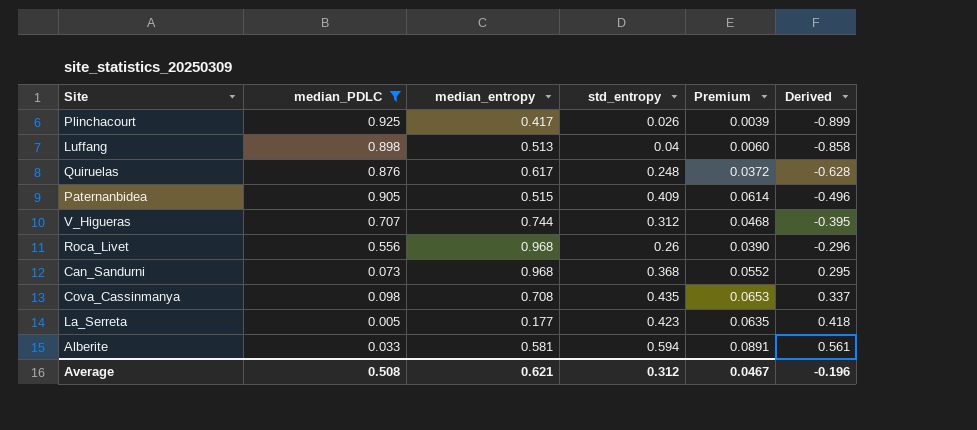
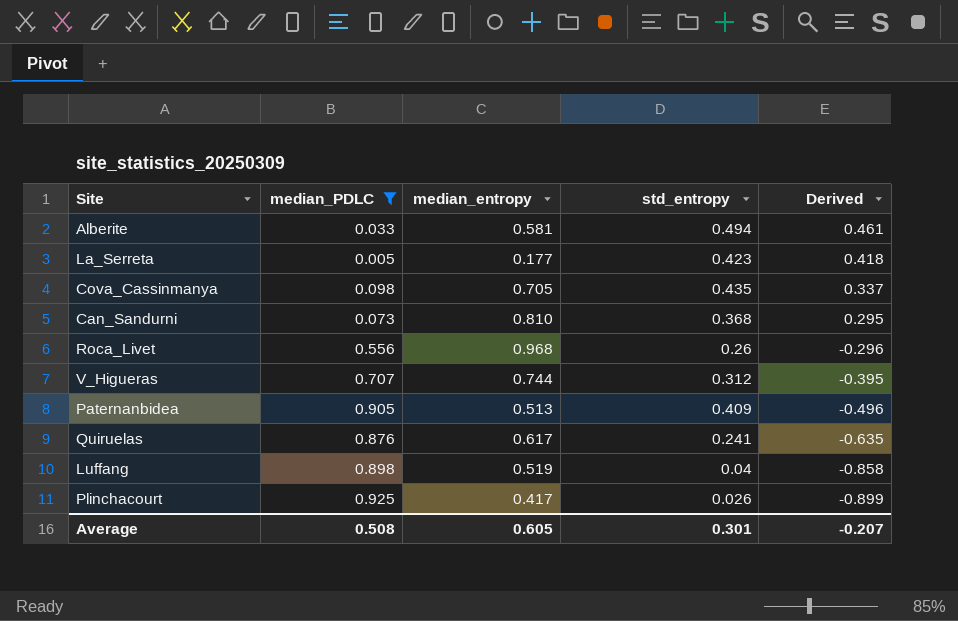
row order: Derived ascending -> Derived descending
column Premium | formula: [std_entropy] * 0.15 -> none
Alberite | std_entropy: 0.594 -> 0.494
Alberite | Derived: 0.561 -> 0.461
Cova_Cassinmanya | median_entropy: 0.708 -> 0.705
Can_Sandurni | median_entropy: 0.968 -> 0.810
Paternanbidea | median_entropy: 0.515 -> 0.513
Quiruelas | std_entropy: 0.248 -> 0.241
Quiruelas | Derived: -0.628 -> -0.635
Luffang | median_entropy: 0.513 -> 0.519
Average | median_entropy: 0.621 -> 0.605
Average | std_entropy: 0.312 -> 0.301
Average | Derived: -0.196 -> -0.207

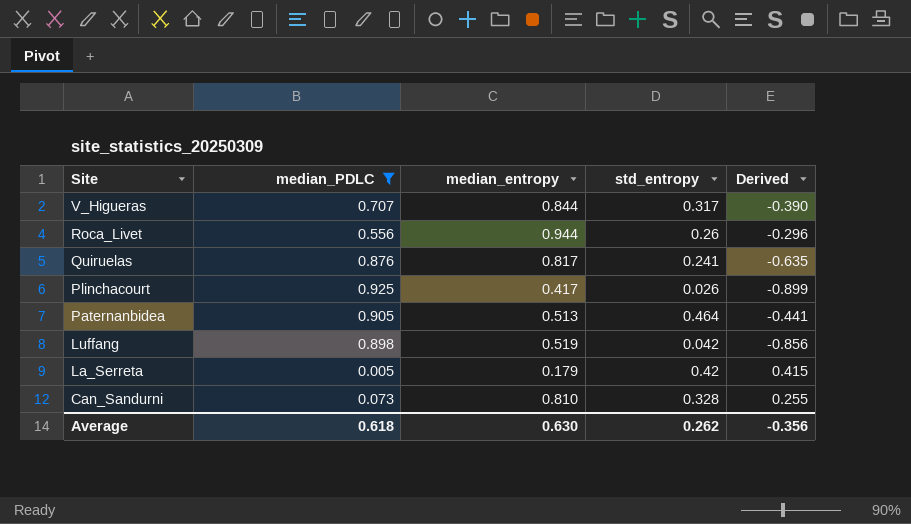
row order: Derived descending -> Site descending
row Alberite: 0.033 | 0.581 | 0.494 | 0.461 -> none
row Cova_Cassinmanya: 0.098 | 0.705 | 0.435 | 0.337 -> none
V_Higueras | median_entropy: 0.744 -> 0.844
V_Higueras | std_entropy: 0.312 -> 0.317
V_Higueras | Derived: -0.395 -> -0.390
Roca_Livet | median_entropy: 0.968 -> 0.944
Quiruelas | median_entropy: 0.617 -> 0.817
Paternanbidea | std_entropy: 0.409 -> 0.464
Paternanbidea | Derived: -0.496 -> -0.441
Luffang | std_entropy: 0.04 -> 0.042
Luffang | Derived: -0.858 -> -0.856
La_Serreta | median_entropy: 0.177 -> 0.179
La_Serreta | std_entropy: 0.423 -> 0.42
La_Serreta | Derived: 0.418 -> 0.415
Can_Sandurni | std_entropy: 0.368 -> 0.328
Can_Sandurni | Derived: 0.295 -> 0.255
Average | median_PDLC: 0.508 -> 0.618
Average | median_entropy: 0.605 -> 0.630
Average | std_entropy: 0.301 -> 0.262
Average | Derived: -0.207 -> -0.356

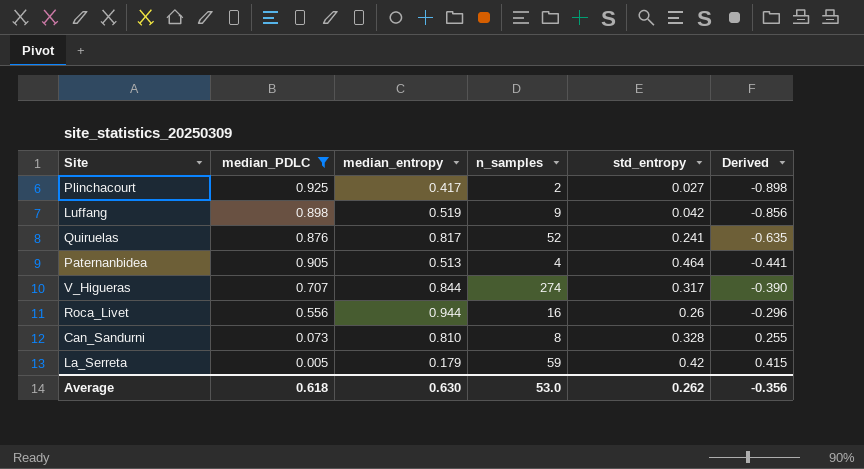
row order: Site descending -> Derived ascending
column n_samples | position: none -> 4
Plinchacourt | std_entropy: 0.026 -> 0.027
Plinchacourt | Derived: -0.899 -> -0.898

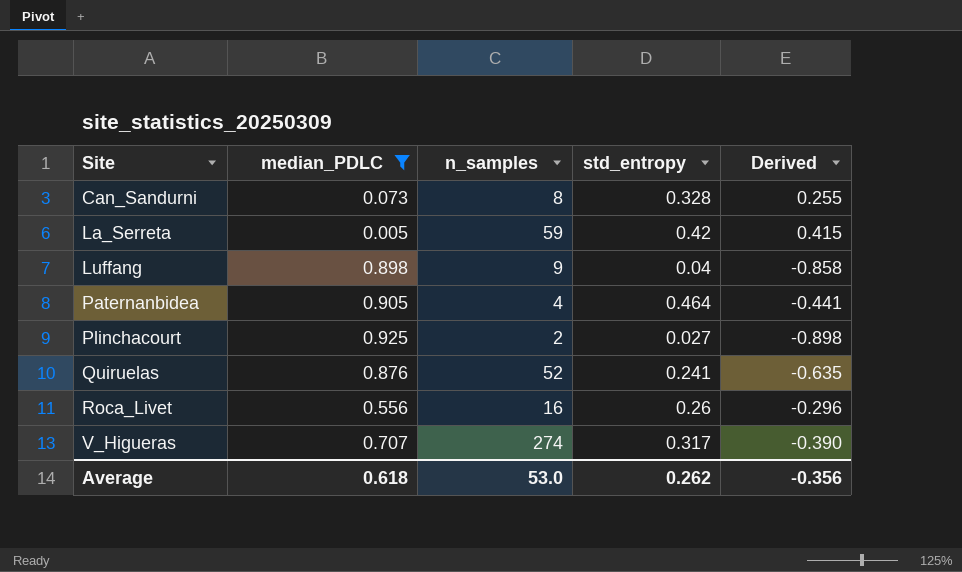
row order: Derived ascending -> Site ascending
column median_entropy | position: 3 -> none
Luffang | std_entropy: 0.042 -> 0.04
Luffang | Derived: -0.856 -> -0.858

